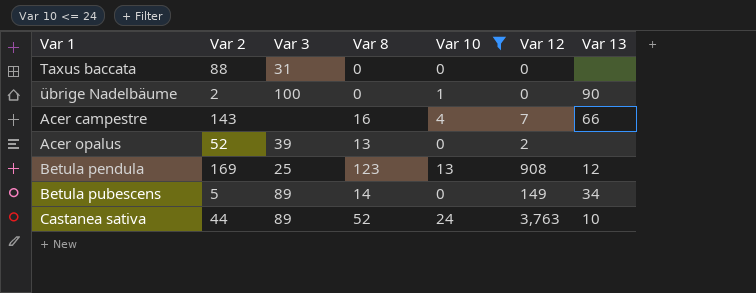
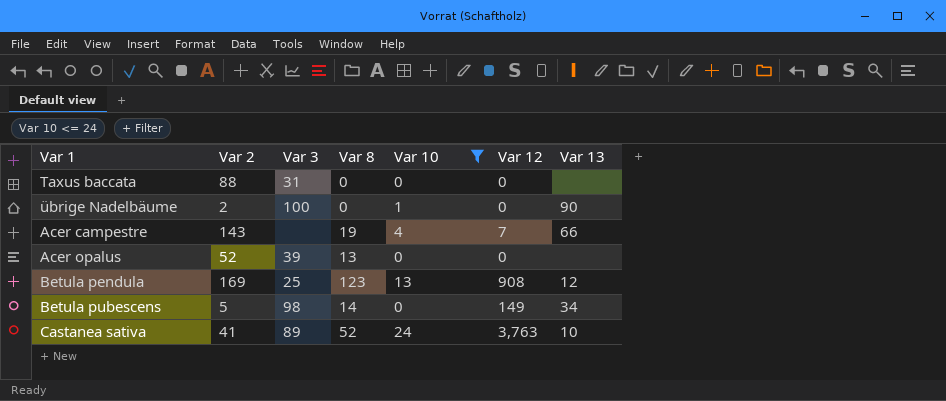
Acer campestre | Var 8: 16 -> 19
Acer opalus | Var 12: 2 -> 0
Betula pubescens | Var 3: 89 -> 98
Castanea sativa | Var 2: 44 -> 41

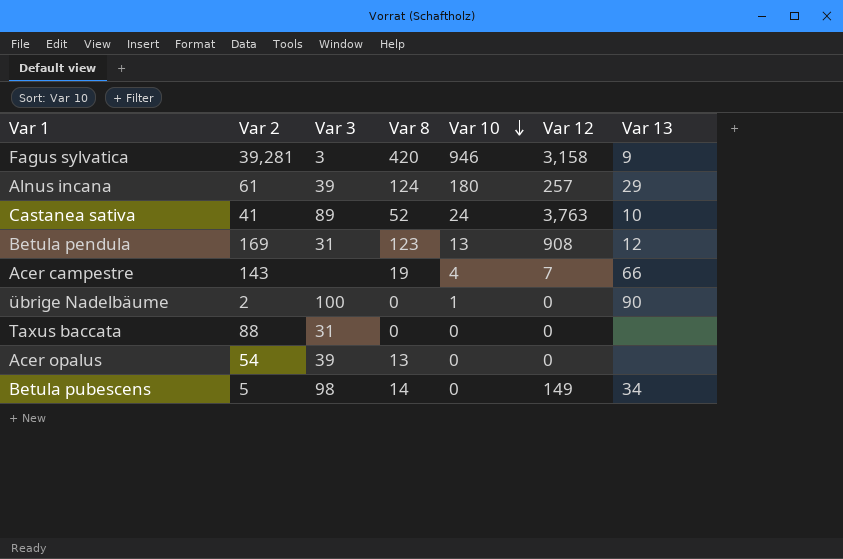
filter: Var 10 <= 24 -> none
row order: none -> Var 10 descending
Betula pendula | Var 3: 25 -> 31
Acer opalus | Var 2: 52 -> 54

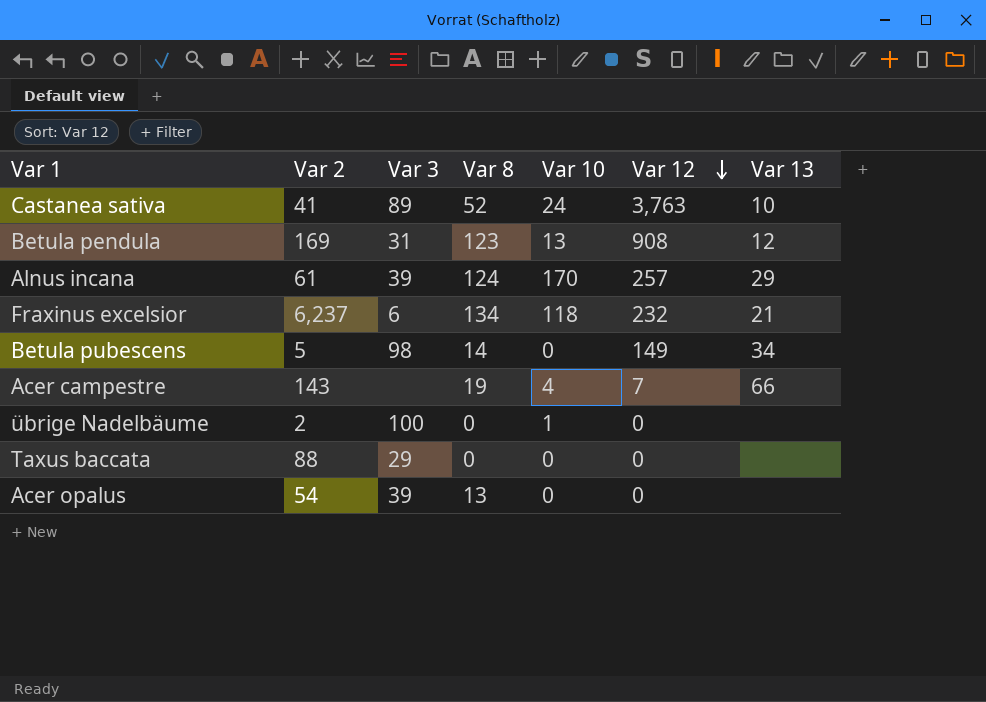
row order: Var 10 descending -> Var 12 descending
row Fagus sylvatica: 39,281 | 3 | 420 | 946 | 3,158 | 9 -> none
Alnus incana | Var 10: 180 -> 170
row Fraxinus excelsior: none -> 6,237 | 6 | 134 | 118 | 232 | 21
übrige Nadelbäume | Var 13: 90 -> none
Taxus baccata | Var 3: 31 -> 29

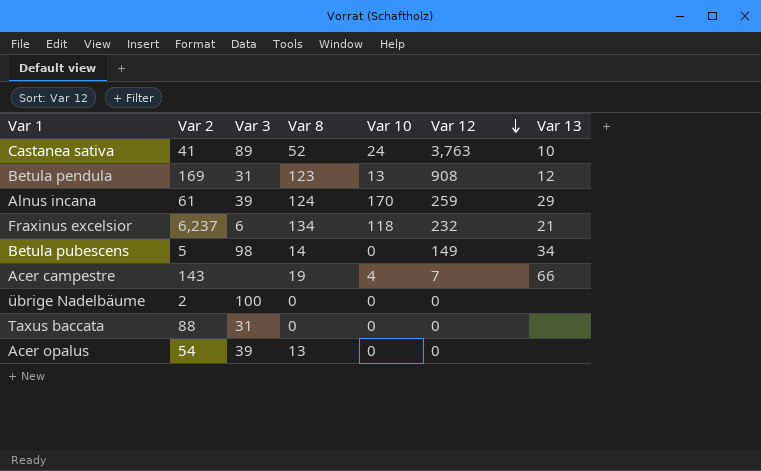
Alnus incana | Var 12: 257 -> 259
übrige Nadelbäume | Var 10: 1 -> 0
Taxus baccata | Var 3: 29 -> 31

